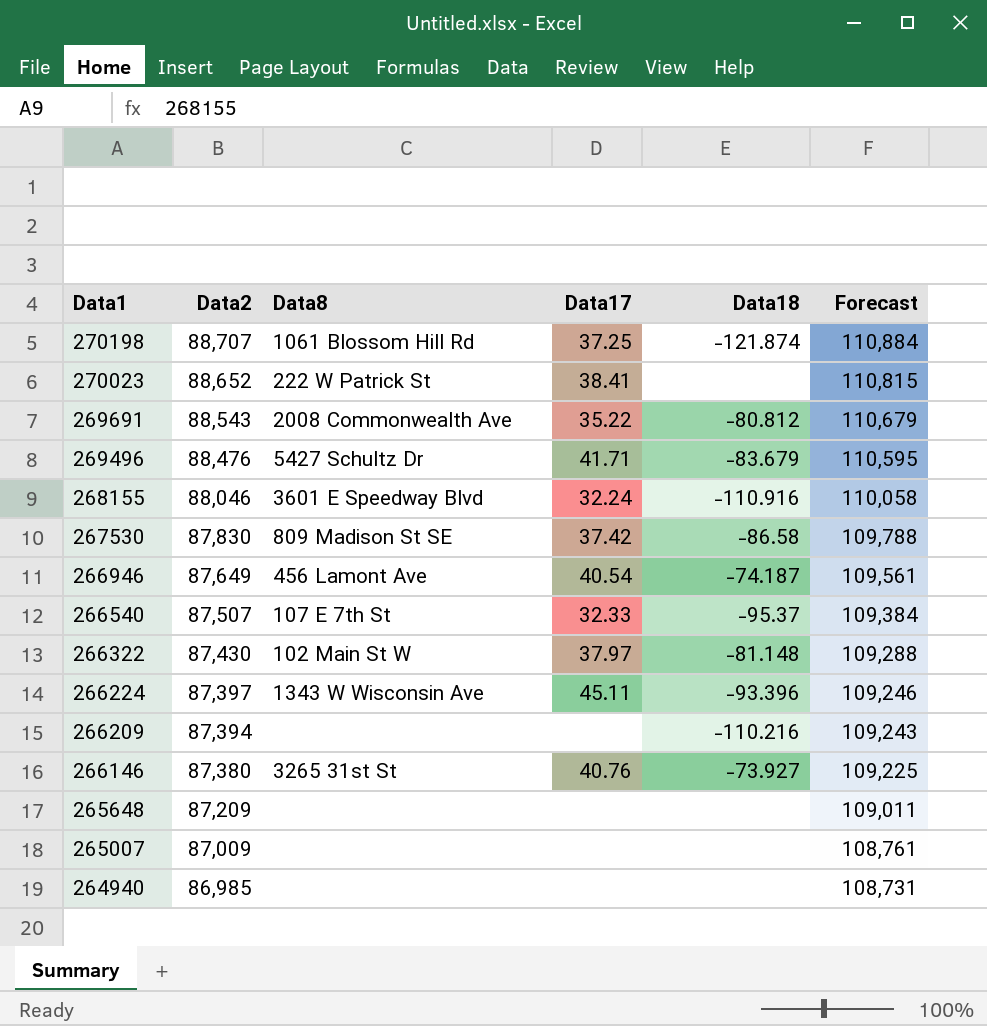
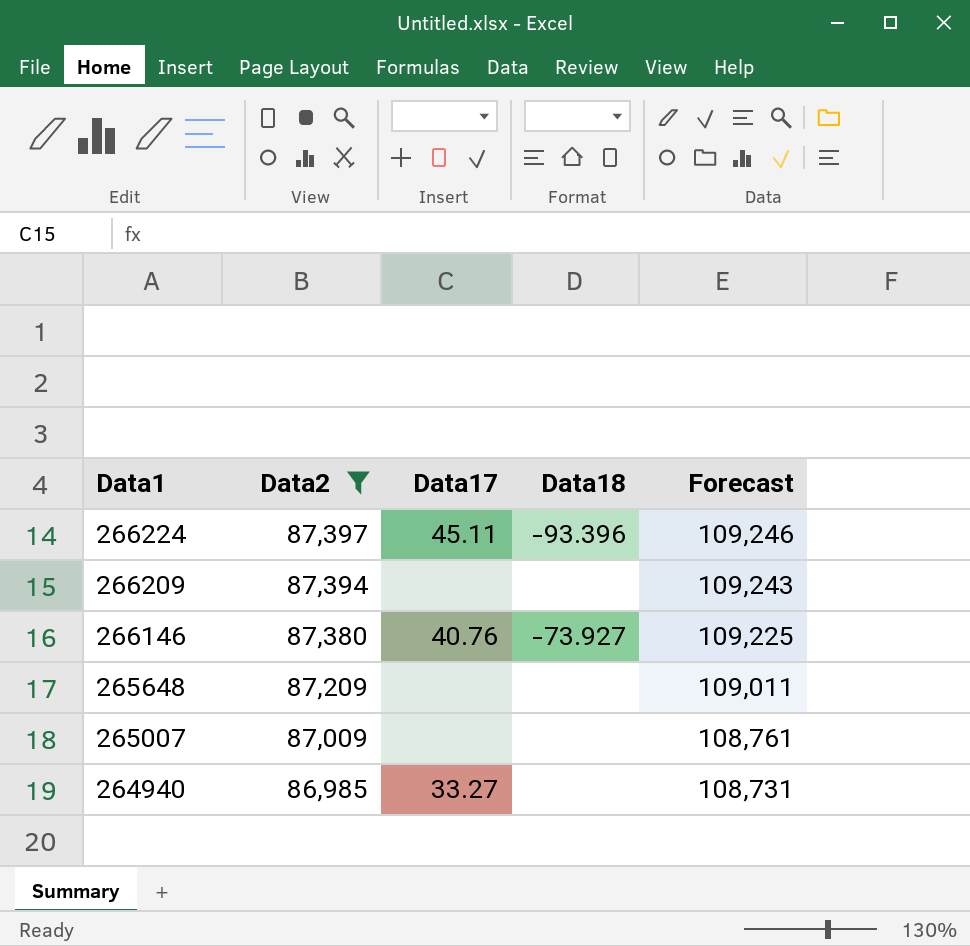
filter: none -> Data2 <= 87,397
column Data8 | position: 3 -> none
266209 | Data18: -110.216 -> none
264940 | Data17: none -> 33.27

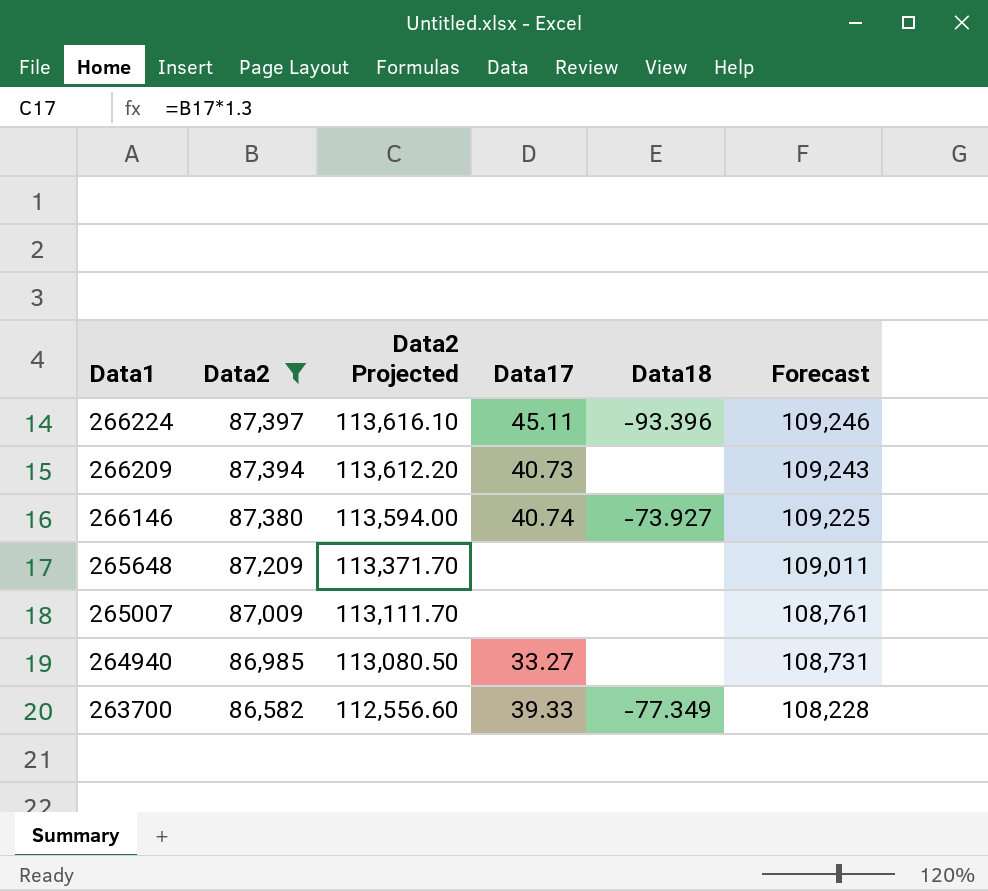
column Data2 Projected | formula: none -> [Data2] * 1.3
266209 | Data17: none -> 40.73
266146 | Data17: 40.76 -> 40.74
row 263700: none -> 86,582 | 112,556.60 | 39.33 | -77.349 | 108,228

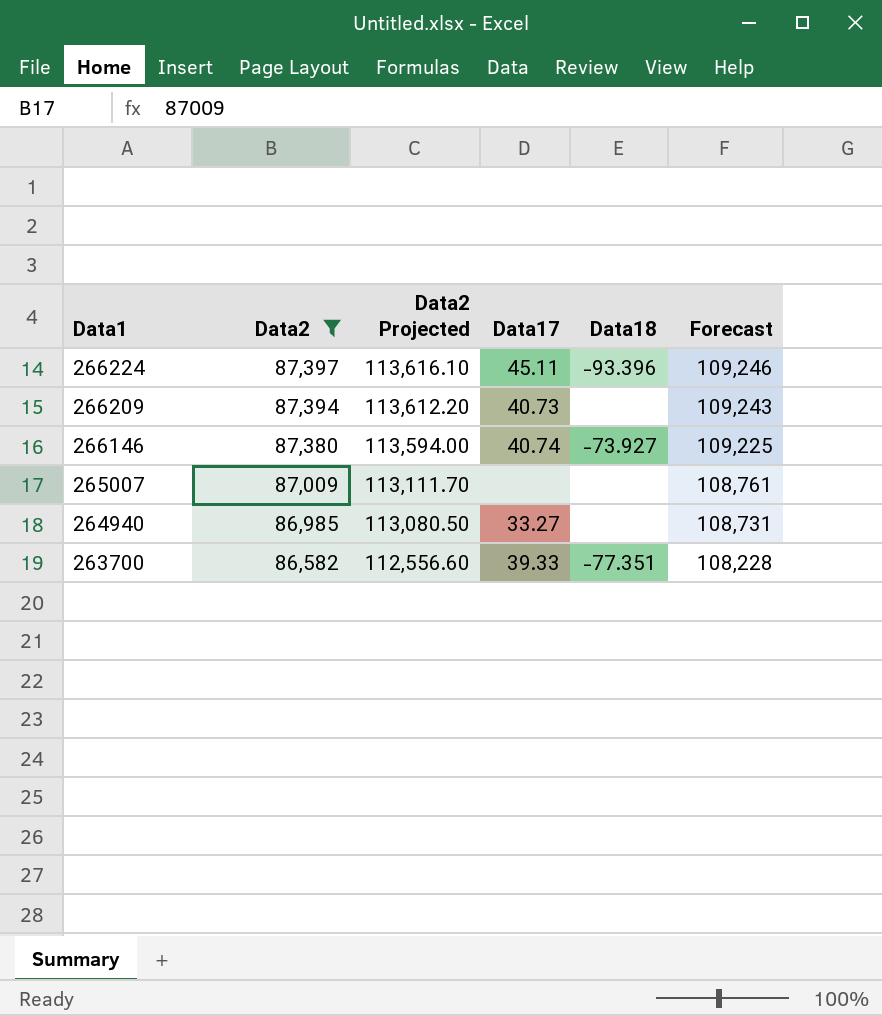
row 265648: 87,209 | 113,371.70 | none | none | 109,011 -> none
263700 | Data18: -77.349 -> -77.351

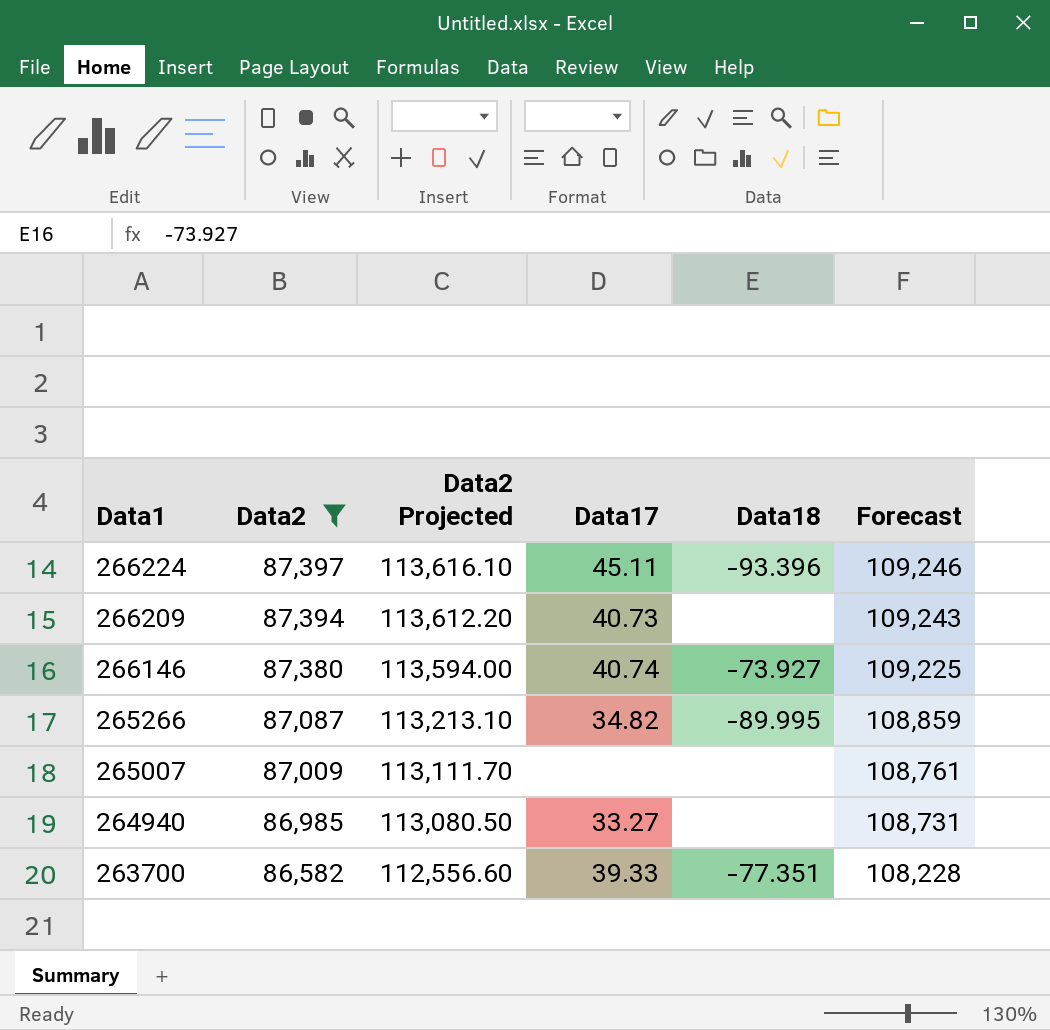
row 265266: none -> 87,087 | 113,213.10 | 34.82 | -89.995 | 108,859

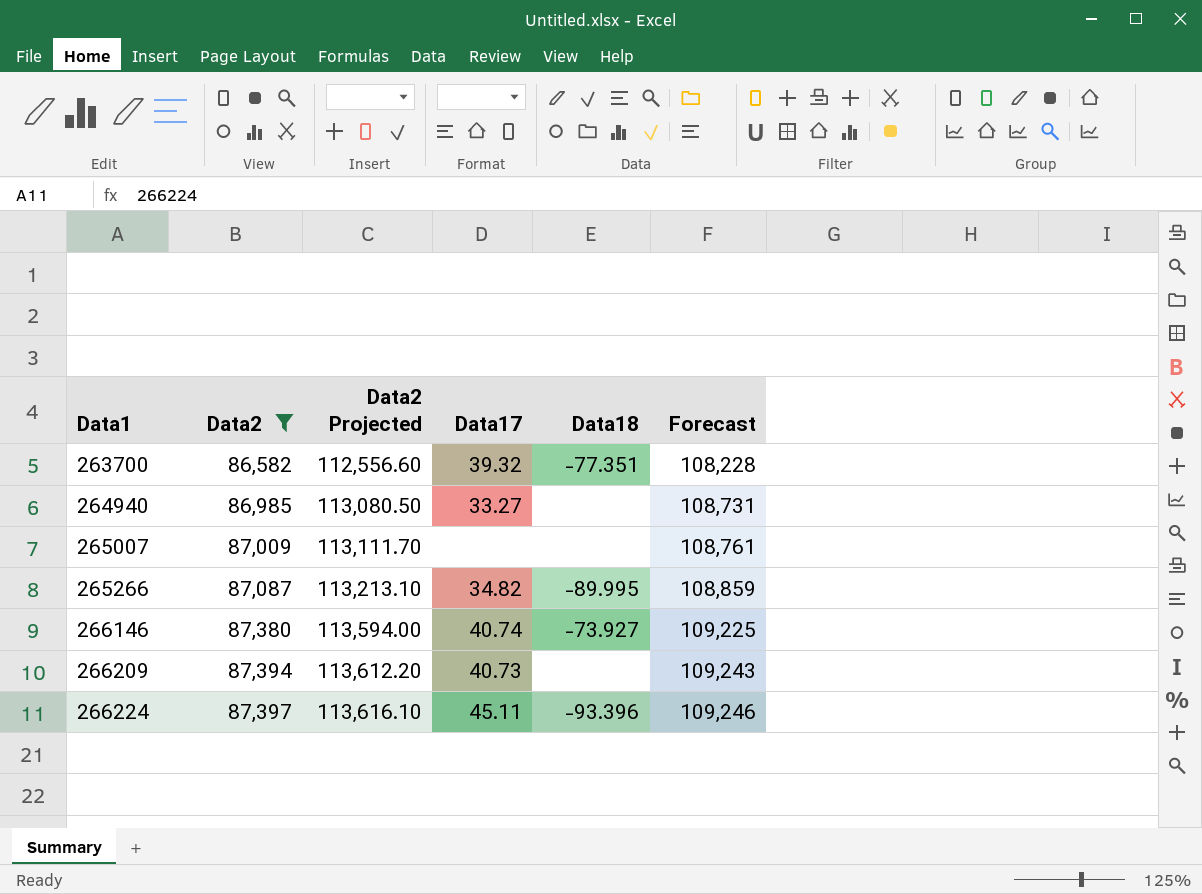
row order: Data1 descending -> Data1 ascending
263700 | Data17: 39.33 -> 39.32

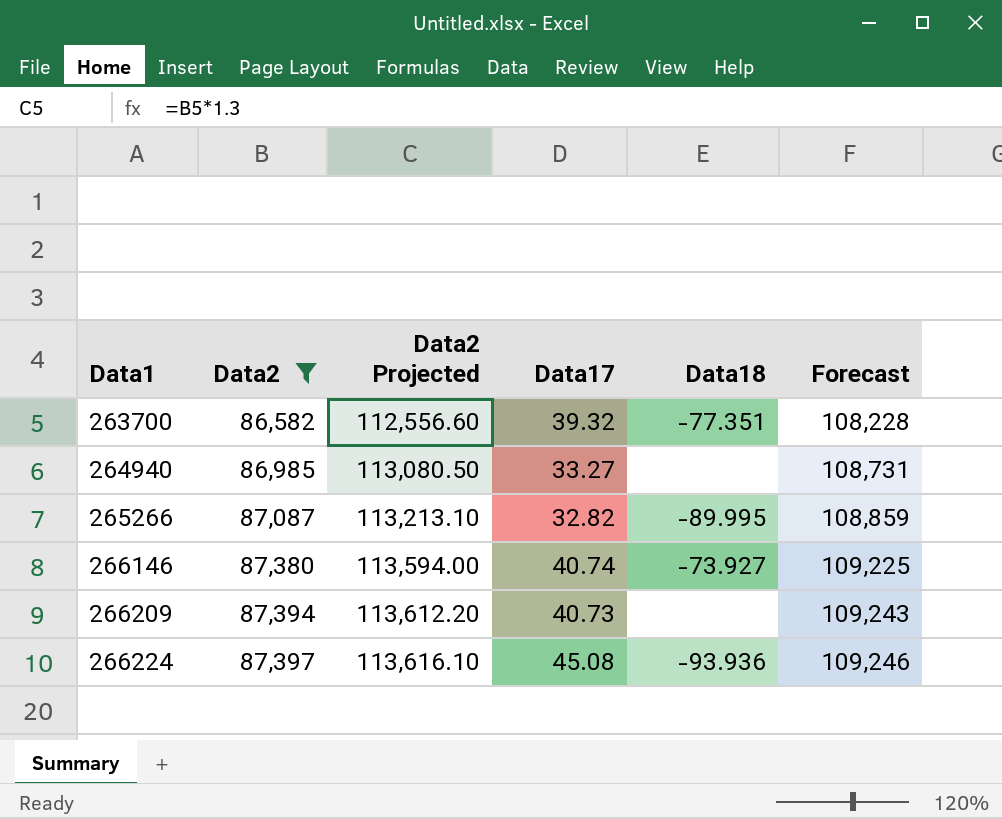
row 265007: 87,009 | 113,111.70 | none | none | 108,761 -> none
265266 | Data17: 34.82 -> 32.82
266224 | Data17: 45.11 -> 45.08
266224 | Data18: -93.396 -> -93.936

